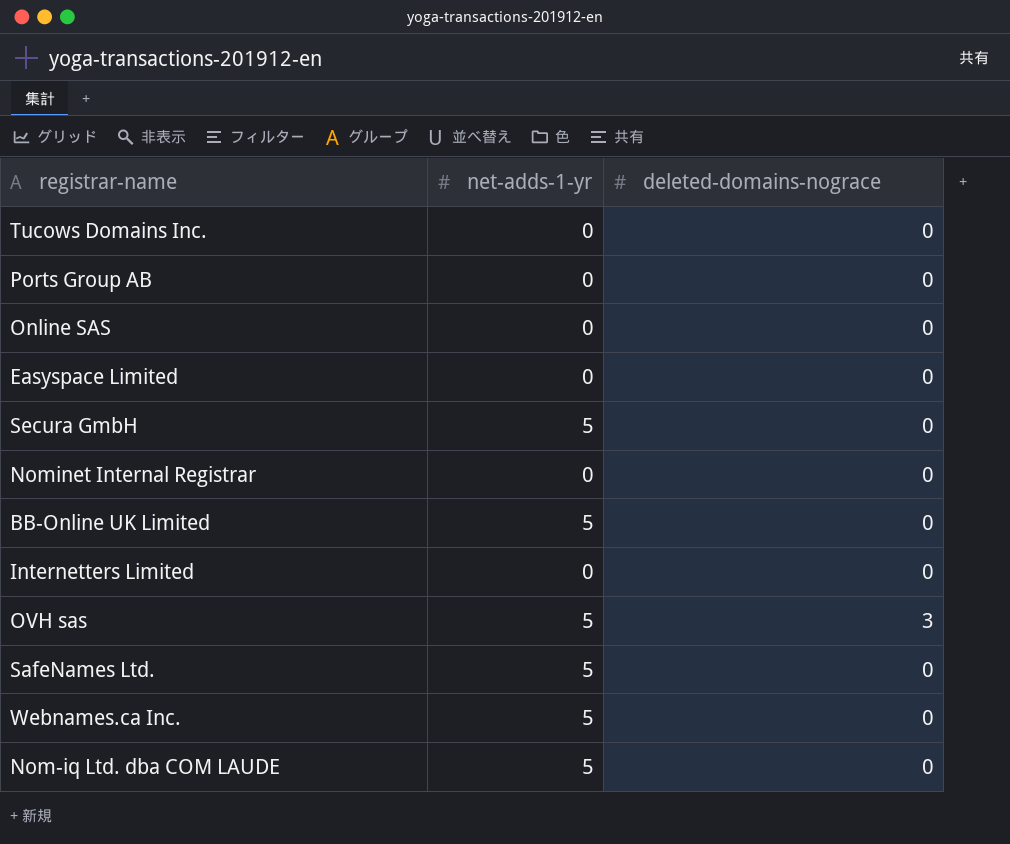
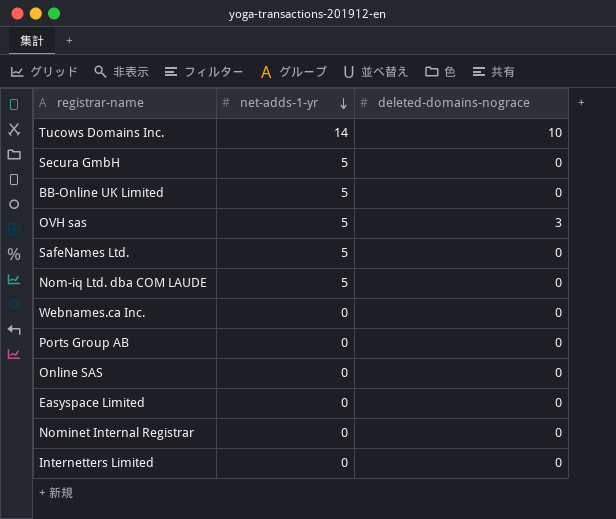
row order: none -> net-adds-1-yr descending
Tucows Domains Inc. | net-adds-1-yr: 0 -> 14
Tucows Domains Inc. | deleted-domains-nograce: 0 -> 10
Webnames.ca Inc. | net-adds-1-yr: 5 -> 0

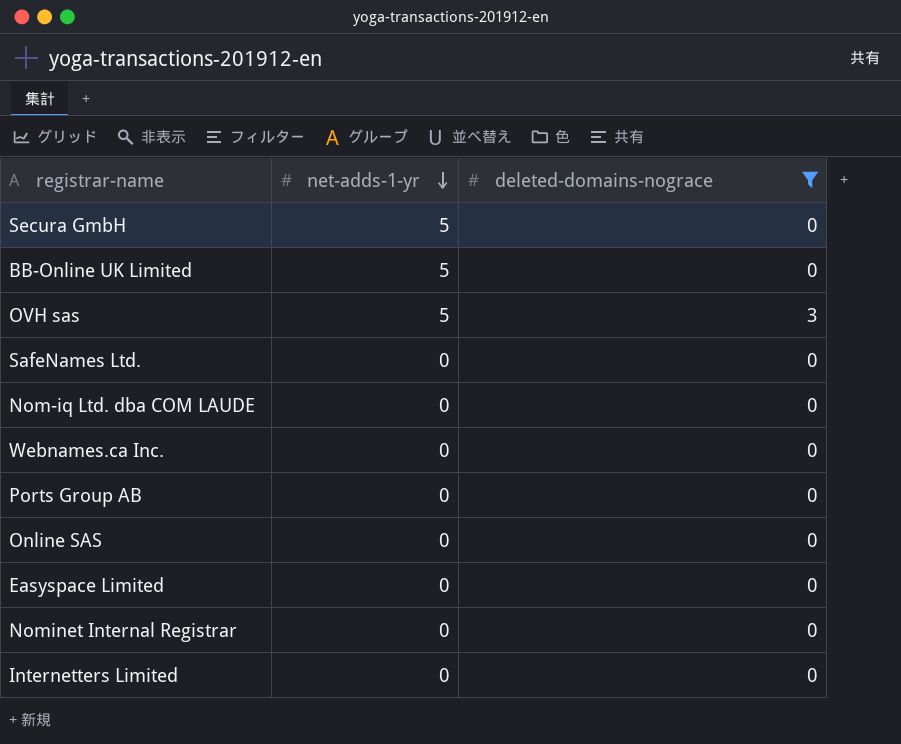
filter: none -> deleted-domains-nograce != 10
SafeNames Ltd. | net-adds-1-yr: 5 -> 0
Nom-iq Ltd. dba COM LAUDE | net-adds-1-yr: 5 -> 0

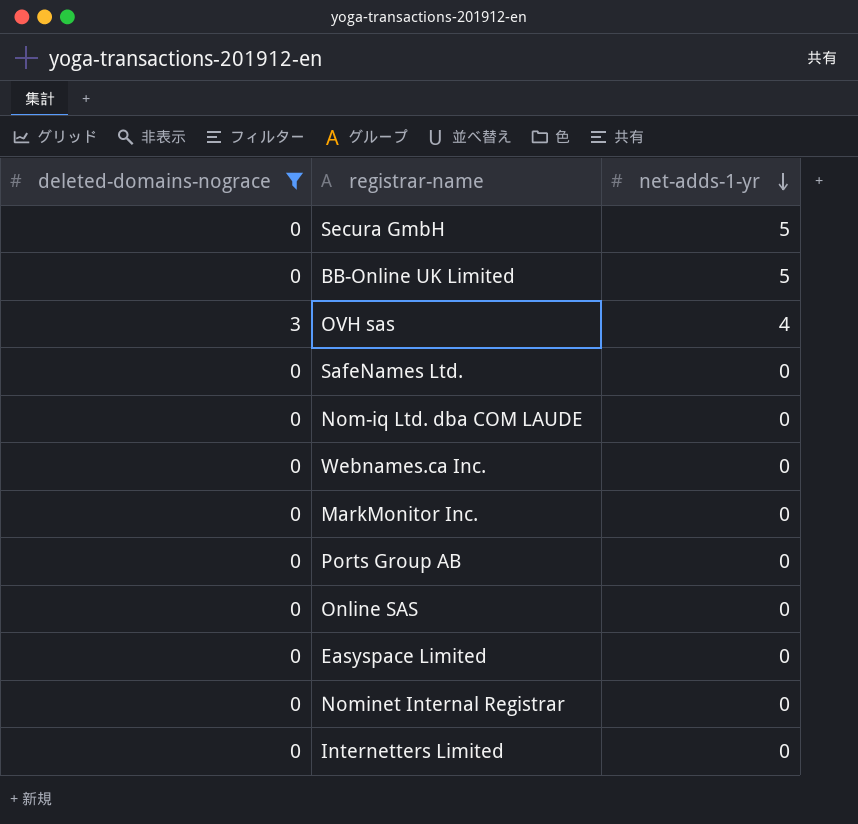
column deleted-domains-nograce | position: 3 -> 1
OVH sas | net-adds-1-yr: 5 -> 4
row MarkMonitor Inc.: none -> 0 | 0

